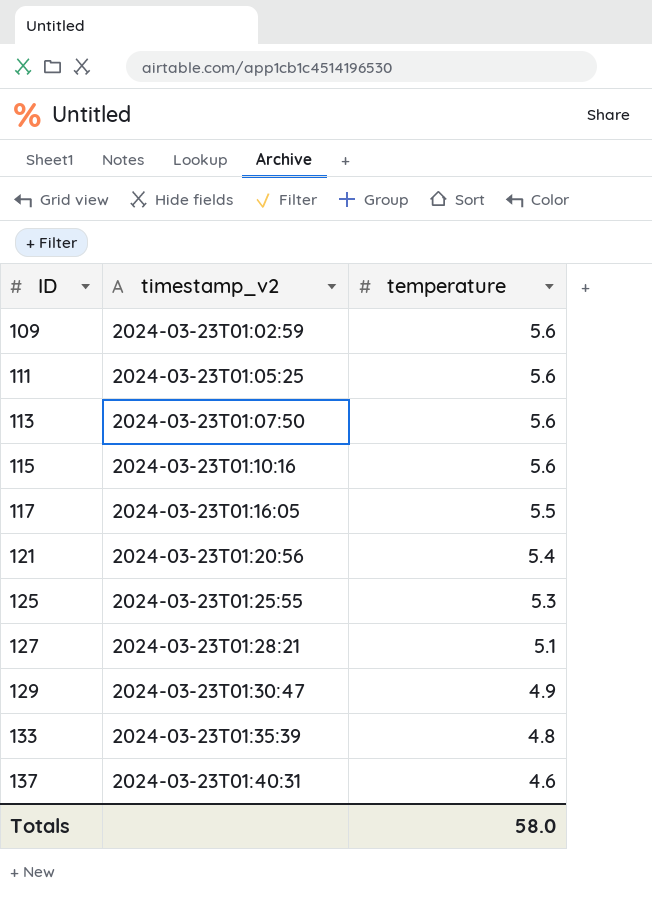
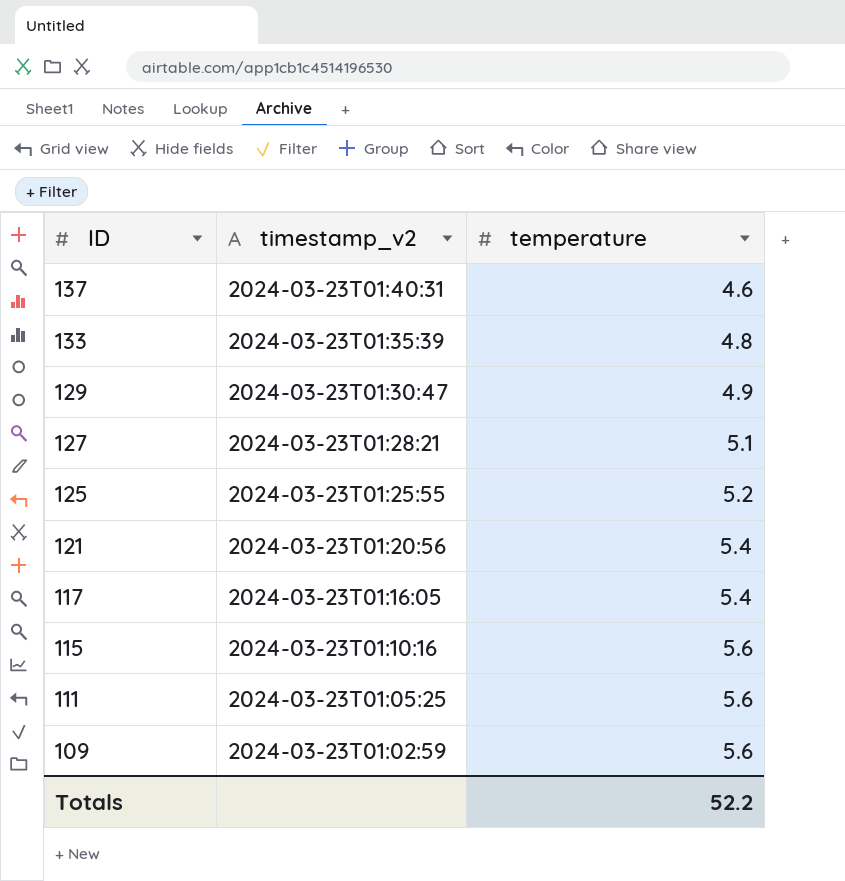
row order: ID ascending -> ID descending
row 113: 2024-03-23T01:07:50 | 5.6 -> none
125 | temperature: 5.3 -> 5.2
117 | temperature: 5.5 -> 5.4
Totals | temperature: 58.0 -> 52.2

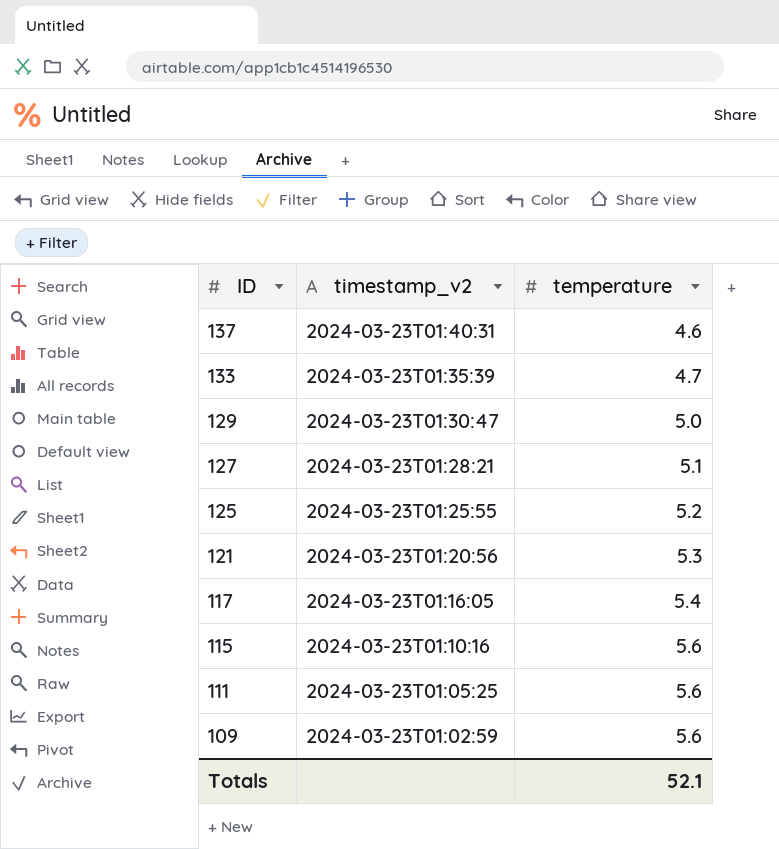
133 | temperature: 4.8 -> 4.7
129 | temperature: 4.9 -> 5.0
121 | temperature: 5.4 -> 5.3
Totals | temperature: 52.2 -> 52.1

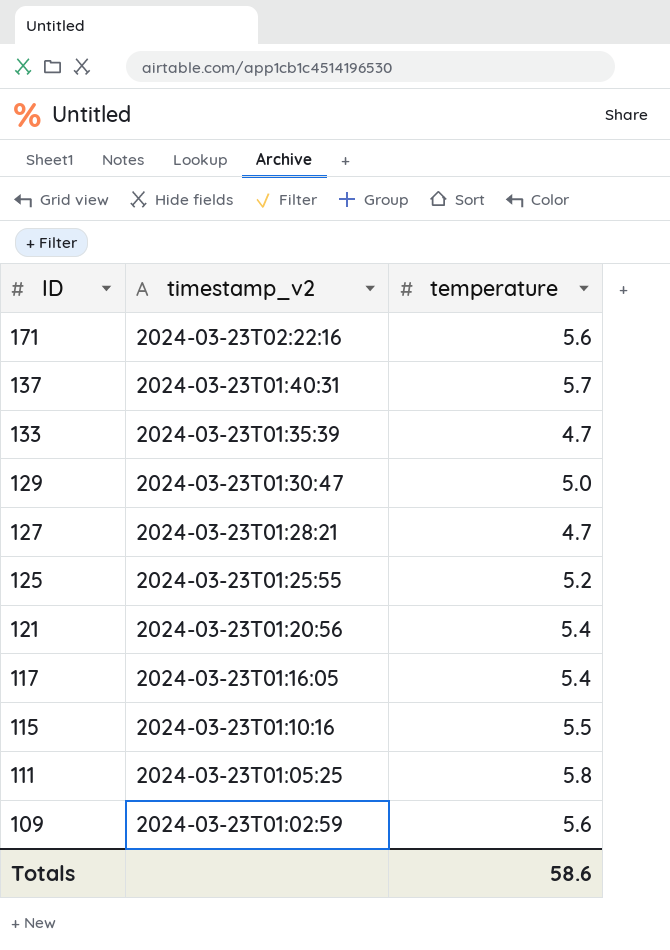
row 171: none -> 2024-03-23T02:22:16 | 5.6
137 | temperature: 4.6 -> 5.7
127 | temperature: 5.1 -> 4.7
121 | temperature: 5.3 -> 5.4
115 | temperature: 5.6 -> 5.5
111 | temperature: 5.6 -> 5.8
Totals | temperature: 52.1 -> 58.6

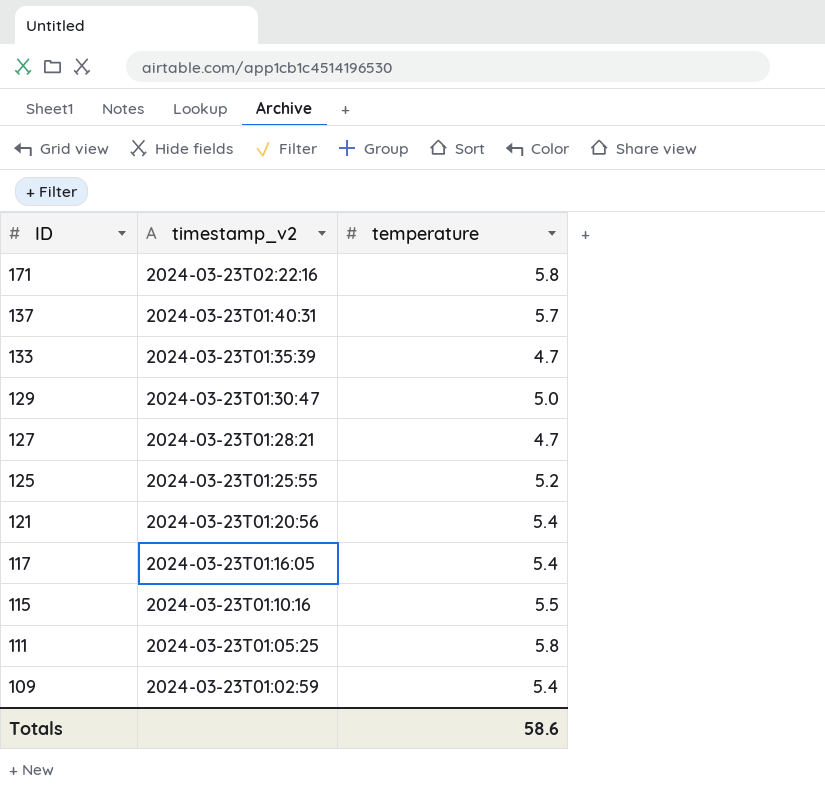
171 | temperature: 5.6 -> 5.8
109 | temperature: 5.6 -> 5.4

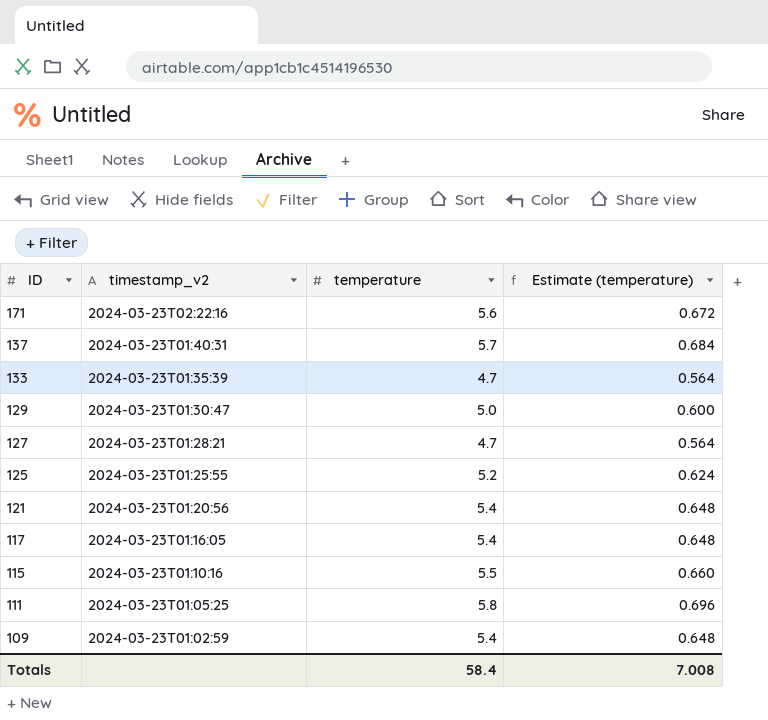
column Estimate (temperature) | formula: none -> [temperature] * 0.12
171 | temperature: 5.8 -> 5.6
Totals | temperature: 58.6 -> 58.4

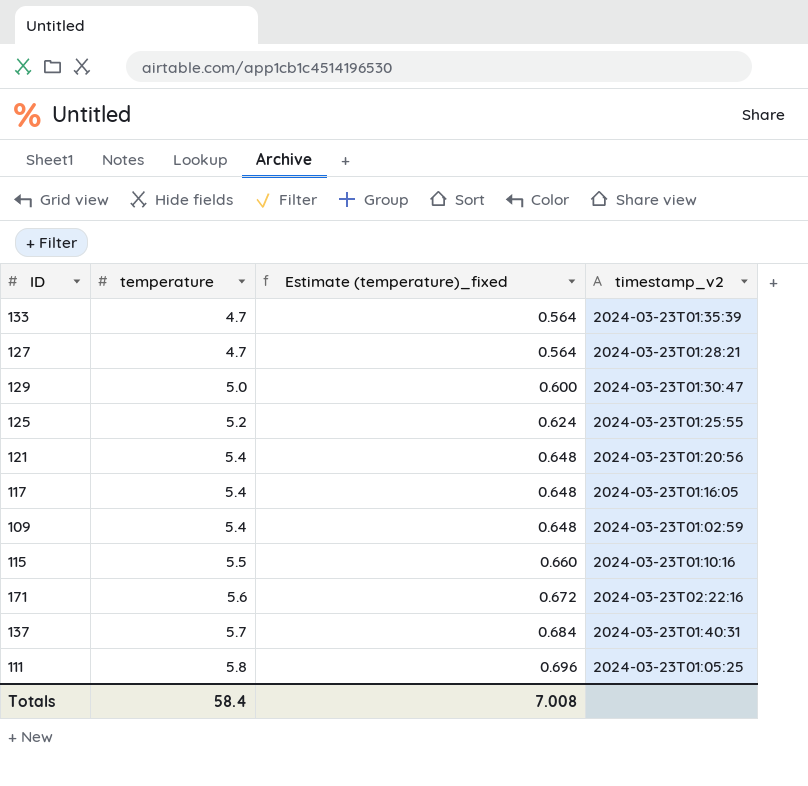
row order: ID descending -> temperature ascending
column name: Estimate (temperature) -> Estimate (temperature)_fixed
column timestamp_v2 | position: 2 -> 4

